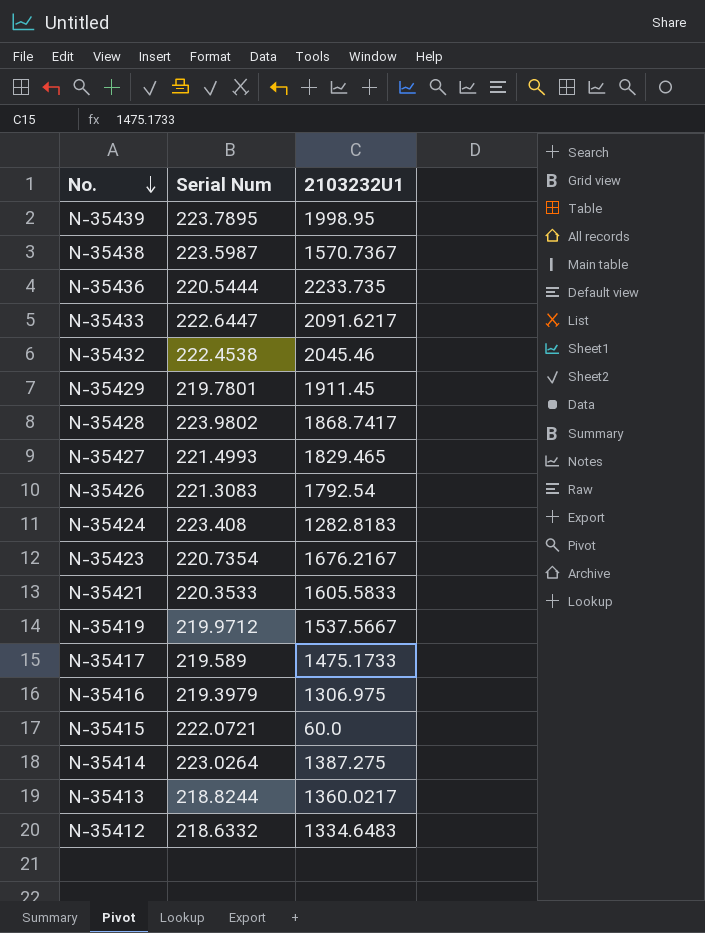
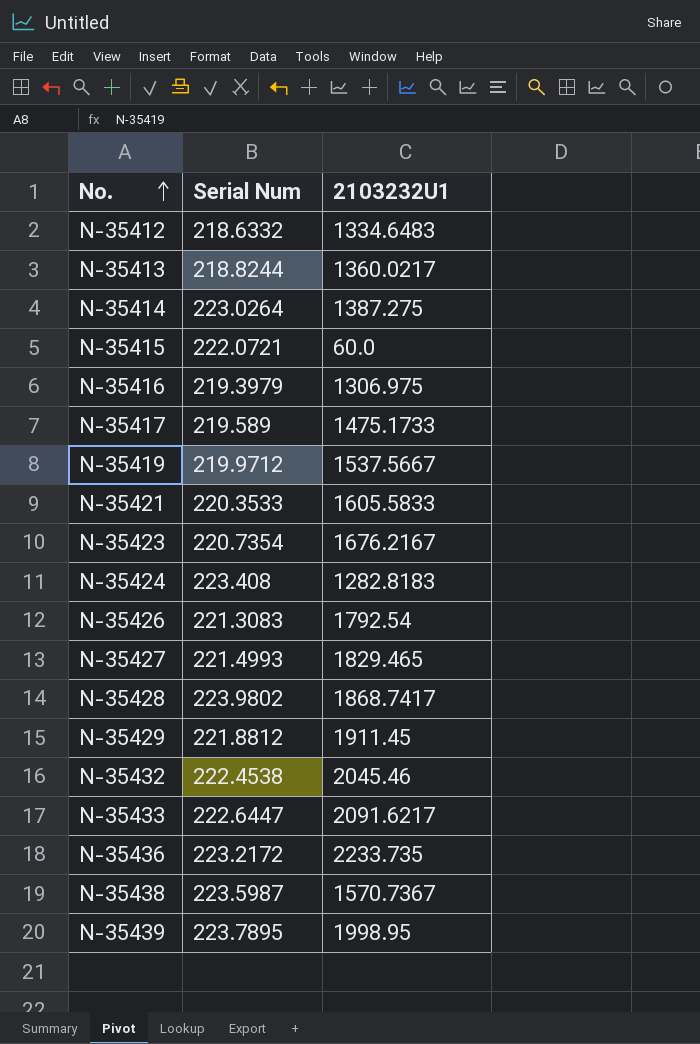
row order: No. descending -> No. ascending
N-35429 | Serial Num: 219.7801 -> 221.8812
N-35436 | Serial Num: 220.5444 -> 223.2172

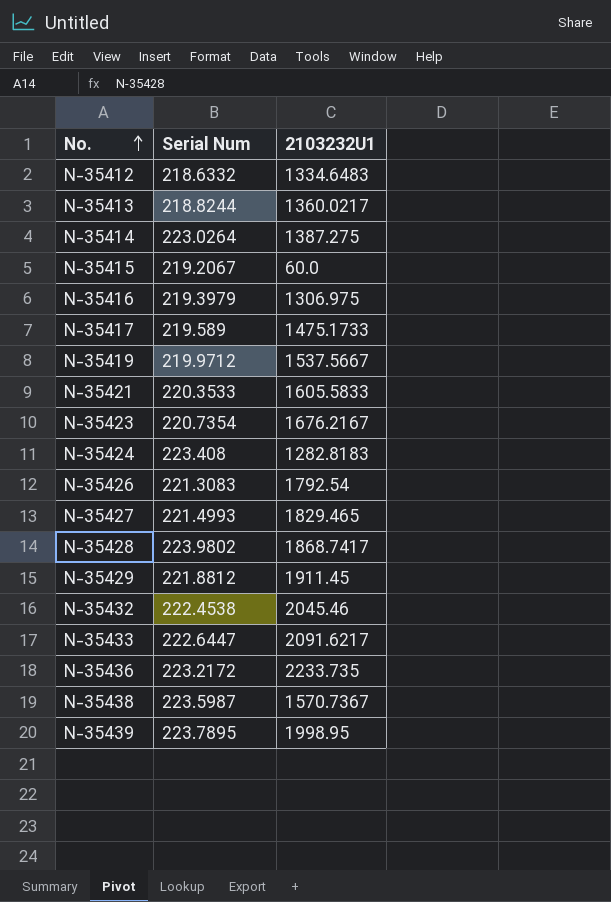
N-35415 | Serial Num: 222.0721 -> 219.2067

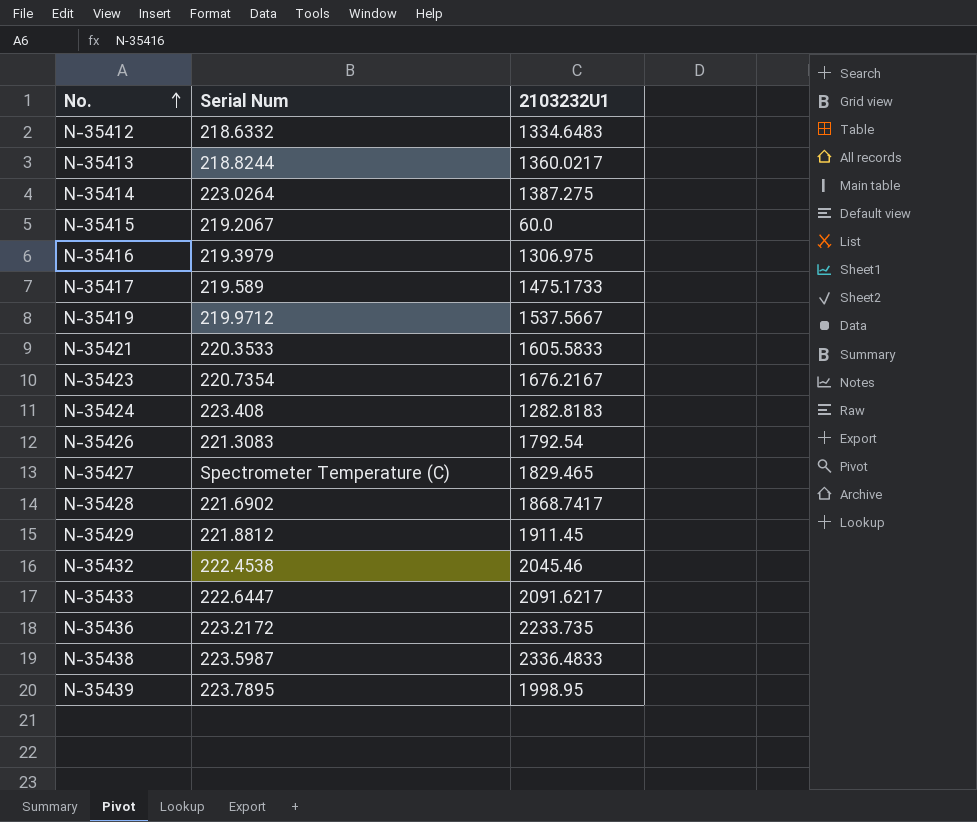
N-35427 | Serial Num: 221.4993 -> Spectrometer Temperature (C)
N-35428 | Serial Num: 223.9802 -> 221.6902
N-35438 | 2103232U1: 1570.7367 -> 2336.4833

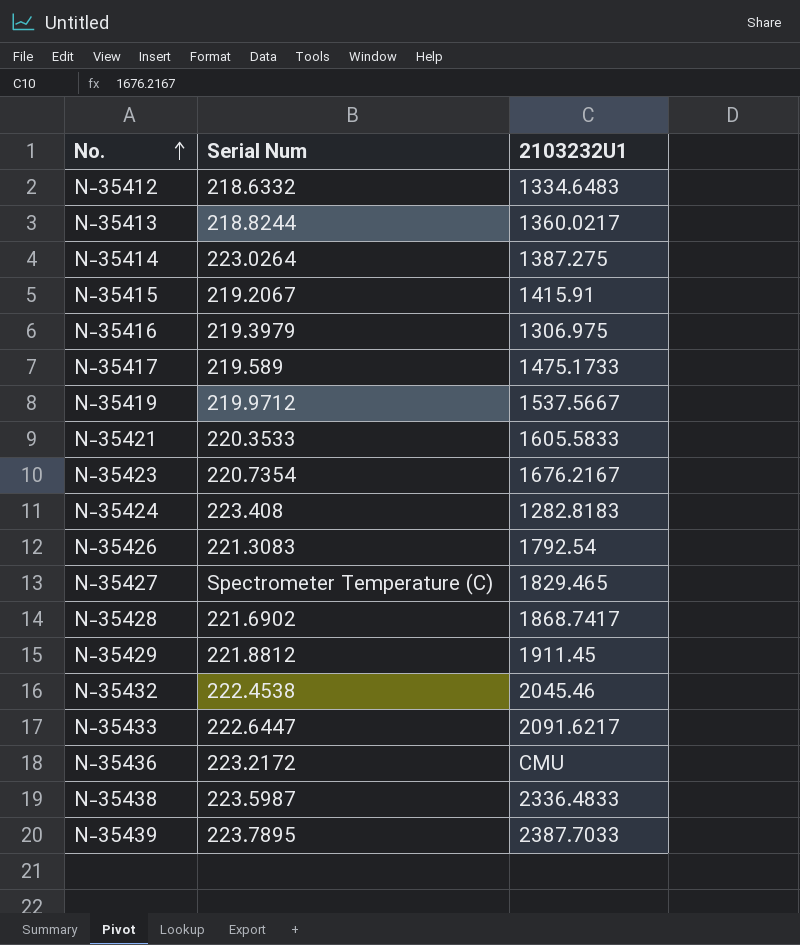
N-35415 | 2103232U1: 60.0 -> 1415.91
N-35436 | 2103232U1: 2233.735 -> CMU
N-35439 | 2103232U1: 1998.95 -> 2387.7033

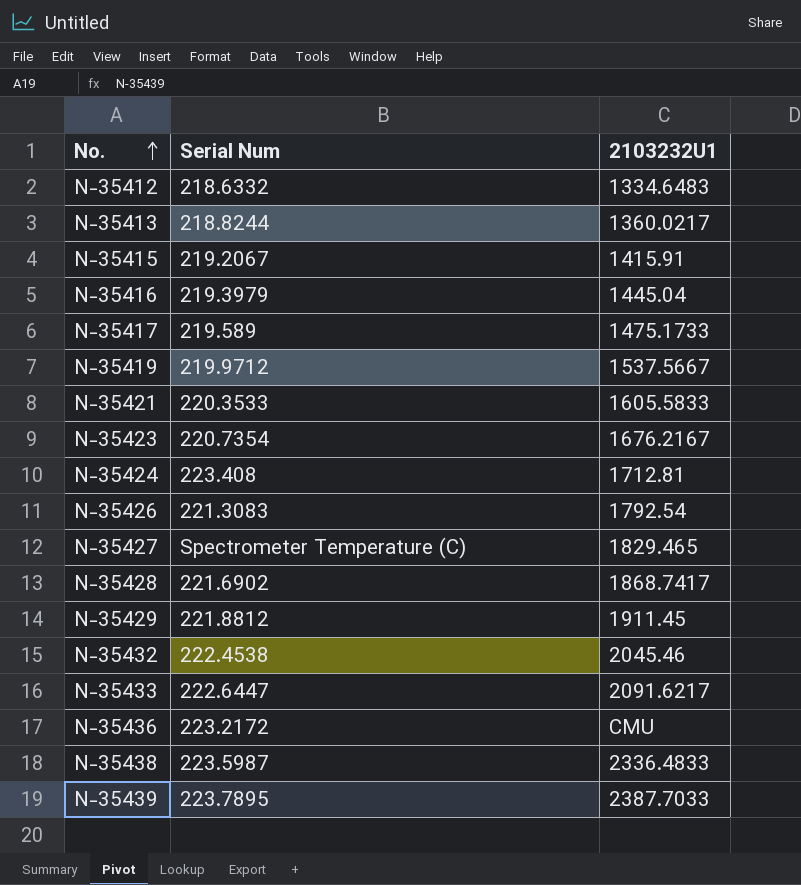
row N-35414: 223.0264 | 1387.275 -> none
N-35416 | 2103232U1: 1306.975 -> 1445.04
N-35424 | 2103232U1: 1282.8183 -> 1712.81

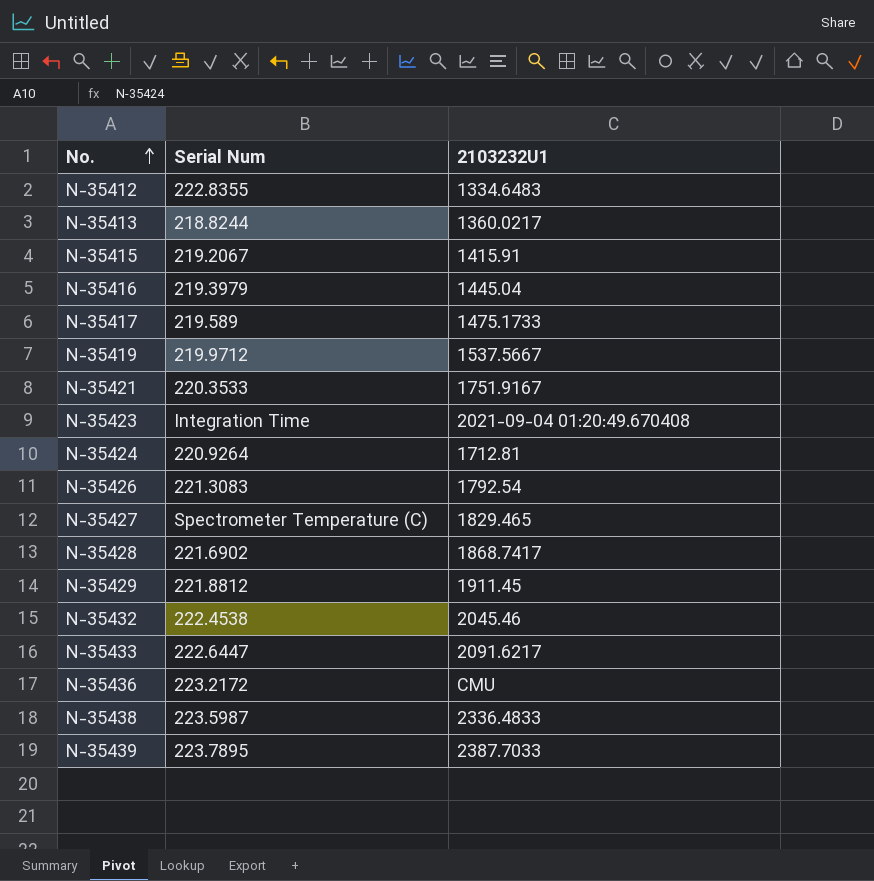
N-35412 | Serial Num: 218.6332 -> 222.8355
N-35421 | 2103232U1: 1605.5833 -> 1751.9167
N-35423 | Serial Num: 220.7354 -> Integration Time
N-35423 | 2103232U1: 1676.2167 -> 2021-09-04 01:20:49.670408
N-35424 | Serial Num: 223.408 -> 220.9264

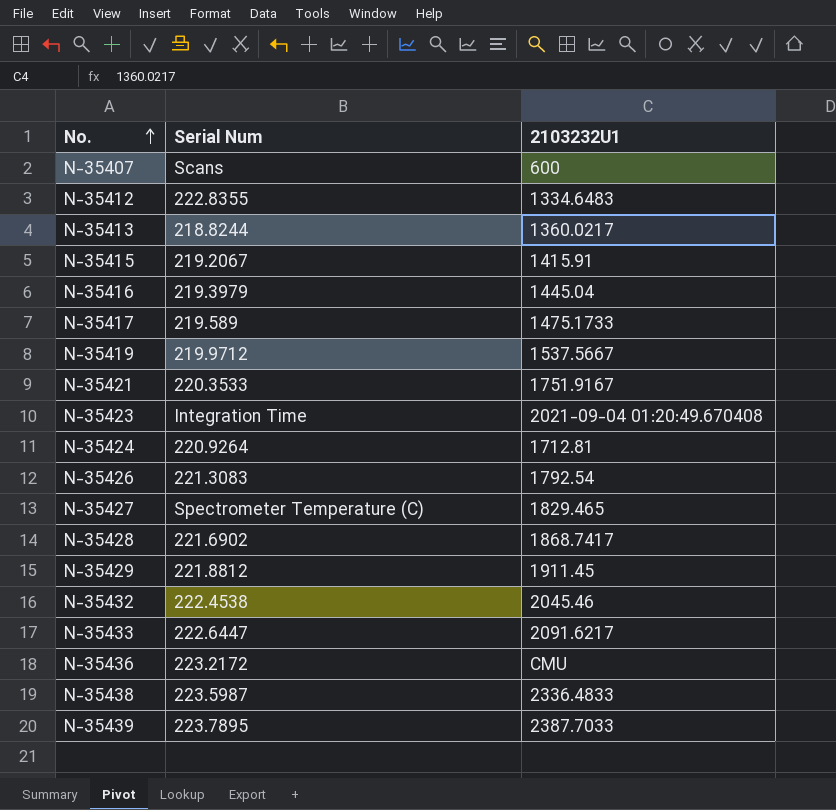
row N-35407: none -> Scans | 600

